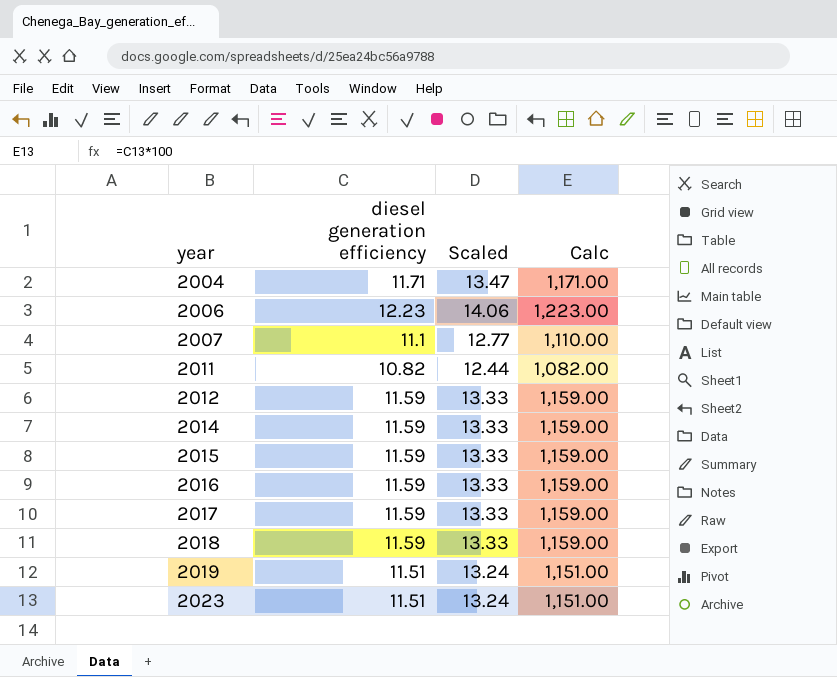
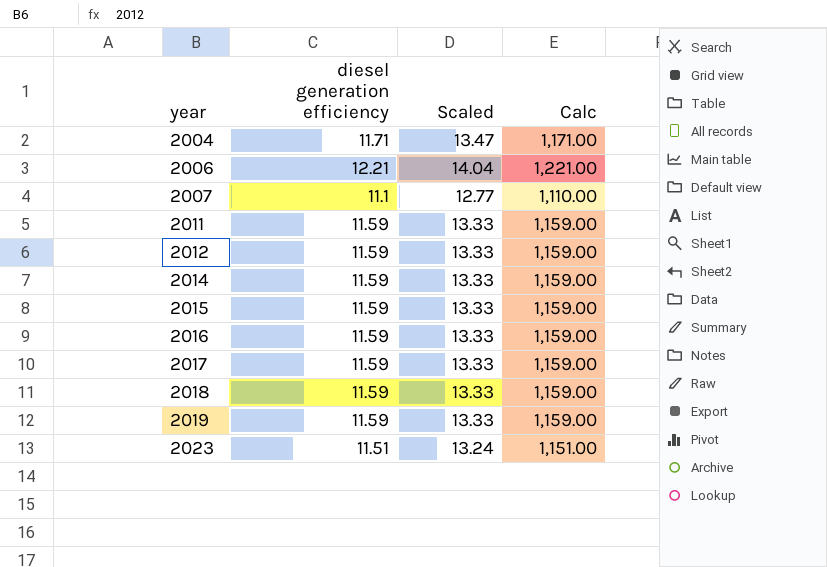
2006 | diesel generation efficiency: 12.23 -> 12.21
2006 | Scaled: 14.06 -> 14.04
2006 | Calc: 1,223.00 -> 1,221.00
2011 | diesel generation efficiency: 10.82 -> 11.59
2011 | Scaled: 12.44 -> 13.33
2011 | Calc: 1,082.00 -> 1,159.00
2019 | diesel generation efficiency: 11.51 -> 11.59
2019 | Scaled: 13.24 -> 13.33
2019 | Calc: 1,151.00 -> 1,159.00

